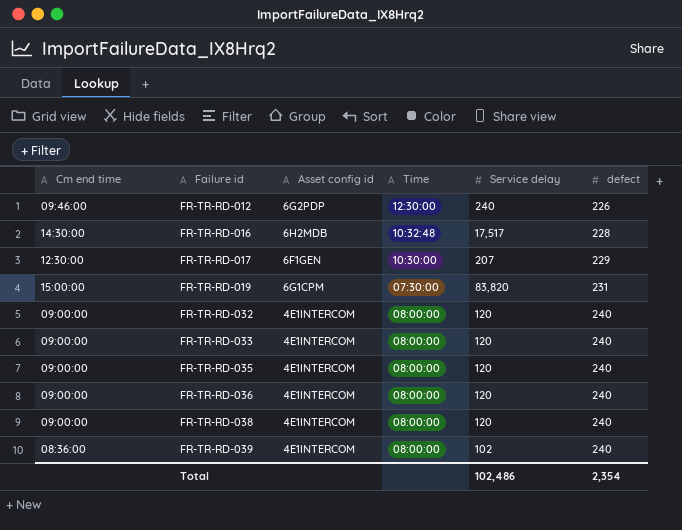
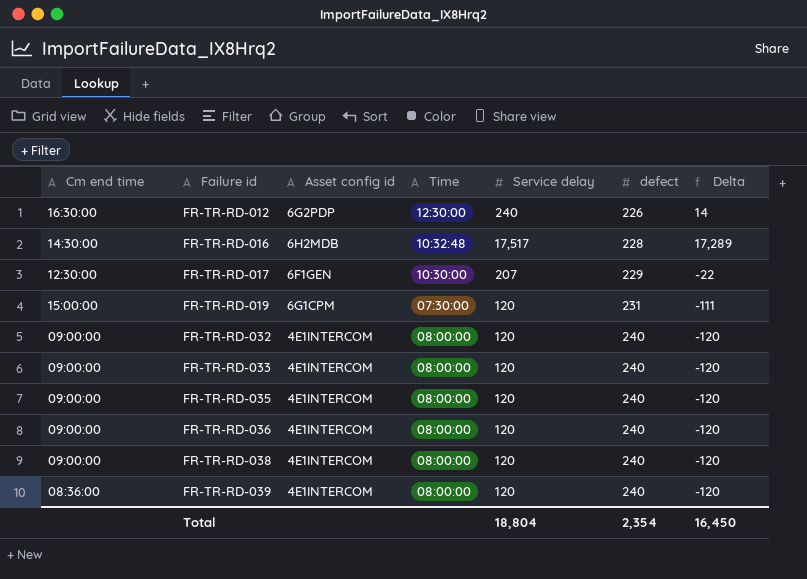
column Delta | formula: none -> [Service delay] - [defect]
FR-TR-RD-012 | Cm end time: 09:46:00 -> 16:30:00
FR-TR-RD-019 | Service delay: 83,820 -> 120
FR-TR-RD-039 | Service delay: 102 -> 120
Total | Service delay: 102,486 -> 18,804

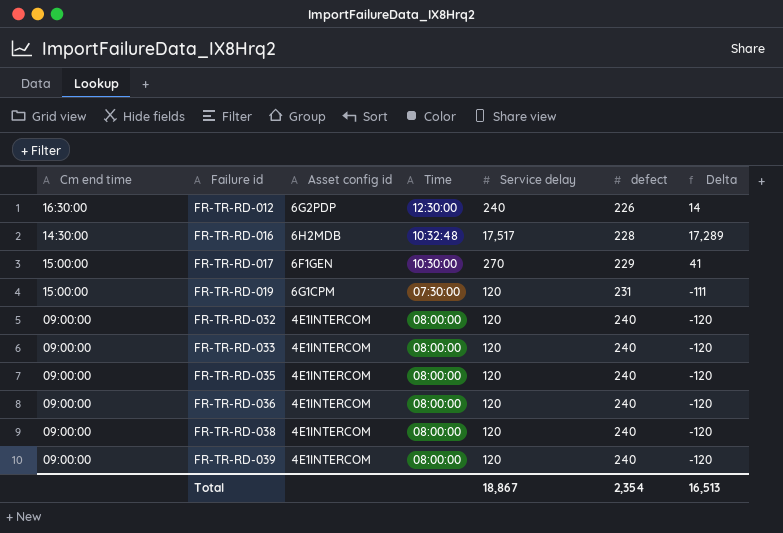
FR-TR-RD-017 | Cm end time: 12:30:00 -> 15:00:00
FR-TR-RD-017 | Service delay: 207 -> 270
FR-TR-RD-017 | Delta: -22 -> 41
FR-TR-RD-039 | Cm end time: 08:36:00 -> 09:00:00
Total | Service delay: 18,804 -> 18,867
Total | Delta: 16,450 -> 16,513

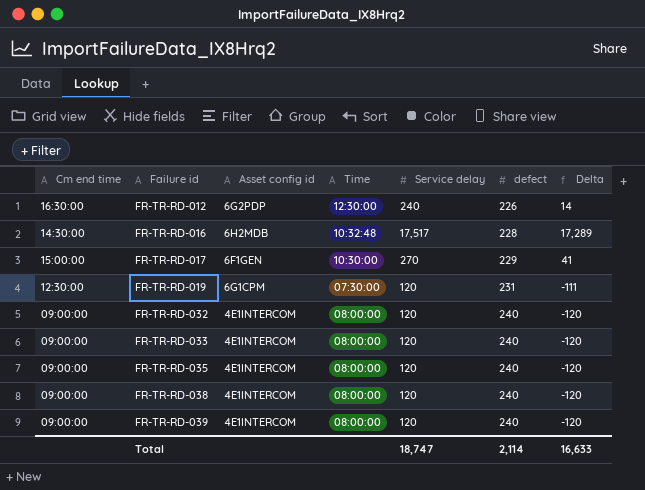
row FR-TR-RD-036: 09:00:00 | 4E1INTERCOM | 08:00:00 | 120 | 240 | -120 -> none
FR-TR-RD-019 | Cm end time: 15:00:00 -> 12:30:00
Total | Service delay: 18,867 -> 18,747
Total | defect: 2,354 -> 2,114
Total | Delta: 16,513 -> 16,633

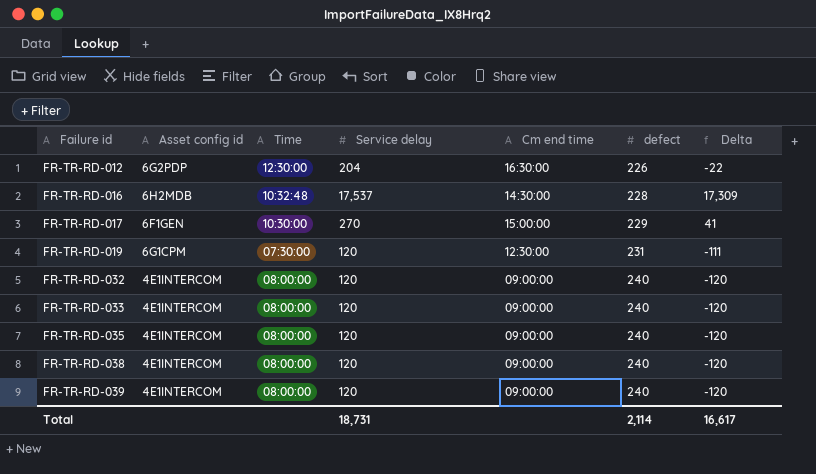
column Cm end time | position: 1 -> 5
FR-TR-RD-012 | Service delay: 240 -> 204
FR-TR-RD-012 | Delta: 14 -> -22
FR-TR-RD-016 | Service delay: 17,517 -> 17,537
FR-TR-RD-016 | Delta: 17,289 -> 17,309
Total | Service delay: 18,747 -> 18,731
Total | Delta: 16,633 -> 16,617

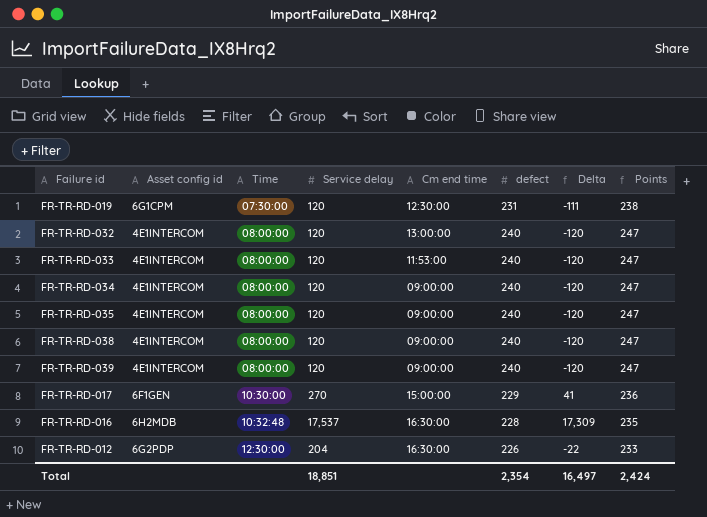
row order: Failure id ascending -> Time ascending
column Points | formula: none -> [defect] * 1.03
FR-TR-RD-032 | Cm end time: 09:00:00 -> 13:00:00
FR-TR-RD-033 | Cm end time: 09:00:00 -> 11:53:00
row FR-TR-RD-034: none -> 4E1INTERCOM | 08:00:00 | 120 | 09:00:00 | 240 | -120 | 247
FR-TR-RD-016 | Cm end time: 14:30:00 -> 16:30:00
Total | Service delay: 18,731 -> 18,851
Total | defect: 2,114 -> 2,354
Total | Delta: 16,617 -> 16,497

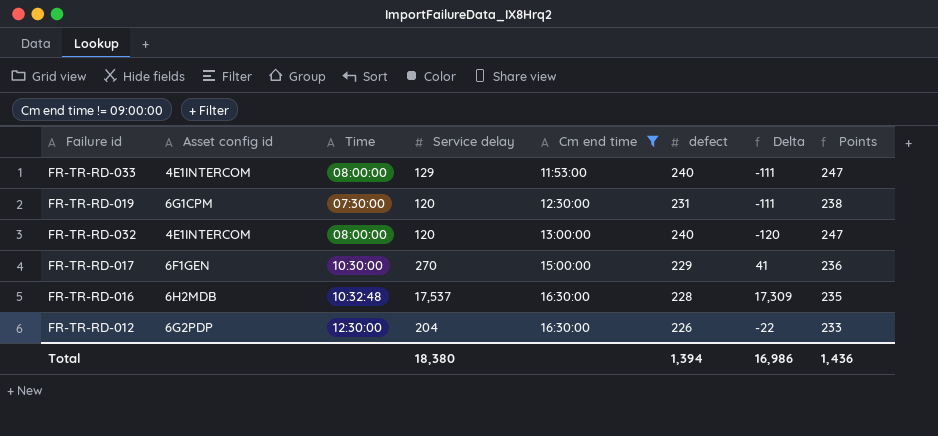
filter: none -> Cm end time != 09:00:00
row order: Time ascending -> Cm end time ascending
FR-TR-RD-033 | Service delay: 120 -> 129
FR-TR-RD-033 | Delta: -120 -> -111
Total | Service delay: 18,851 -> 18,380
Total | defect: 2,354 -> 1,394
Total | Delta: 16,497 -> 16,986
Total | Points: 2,424 -> 1,436

